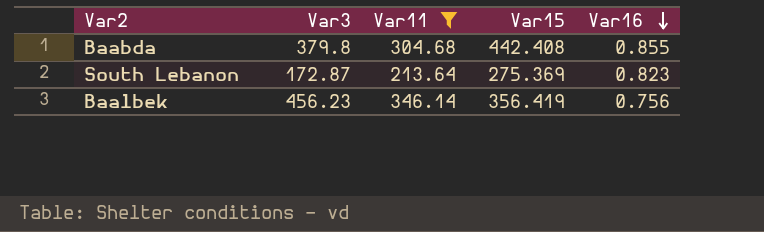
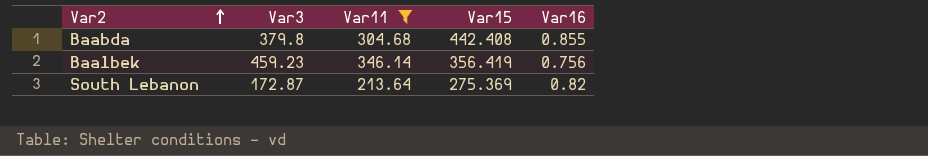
row order: Var16 descending -> Var2 ascending
Baalbek | Var3: 456.23 -> 459.23
South Lebanon | Var16: 0.823 -> 0.82

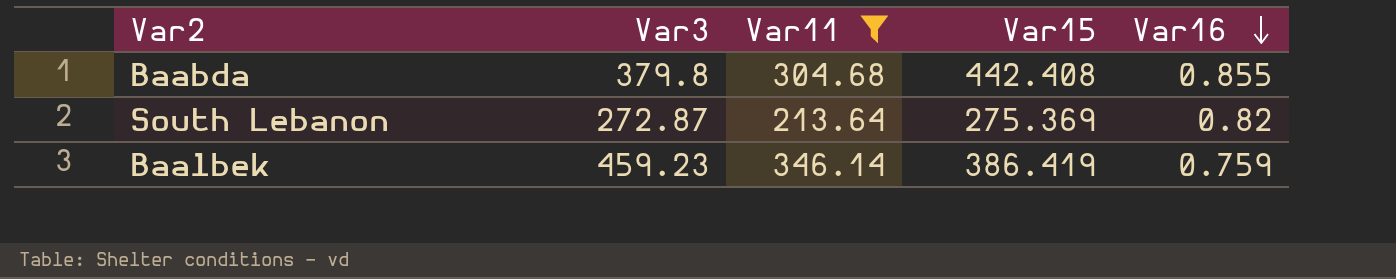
row order: Var2 ascending -> Var16 descending
South Lebanon | Var3: 172.87 -> 272.87
Baalbek | Var15: 356.419 -> 386.419
Baalbek | Var16: 0.756 -> 0.759

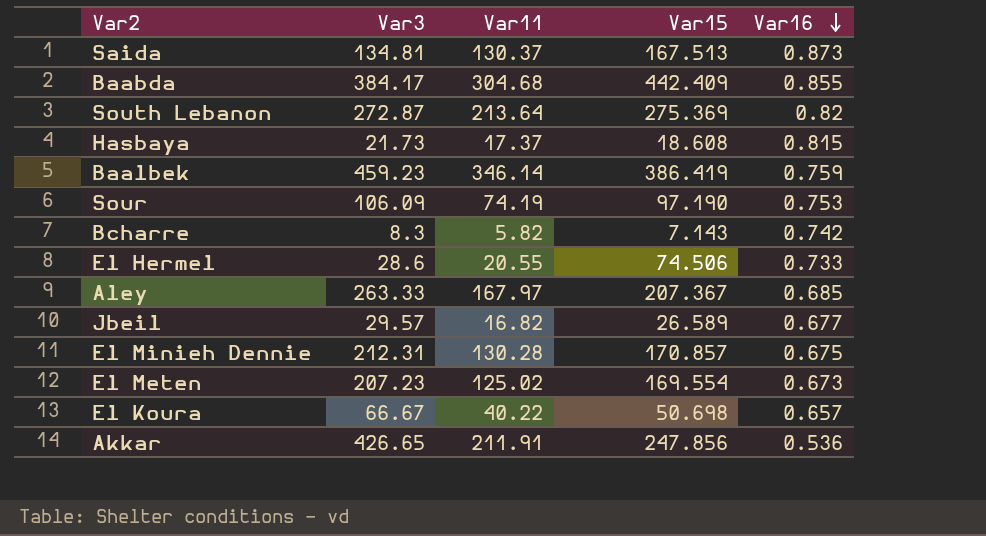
filter: Var11 >= 213.64 -> none
Baabda | Var3: 379.8 -> 384.17
Baabda | Var15: 442.408 -> 442.409

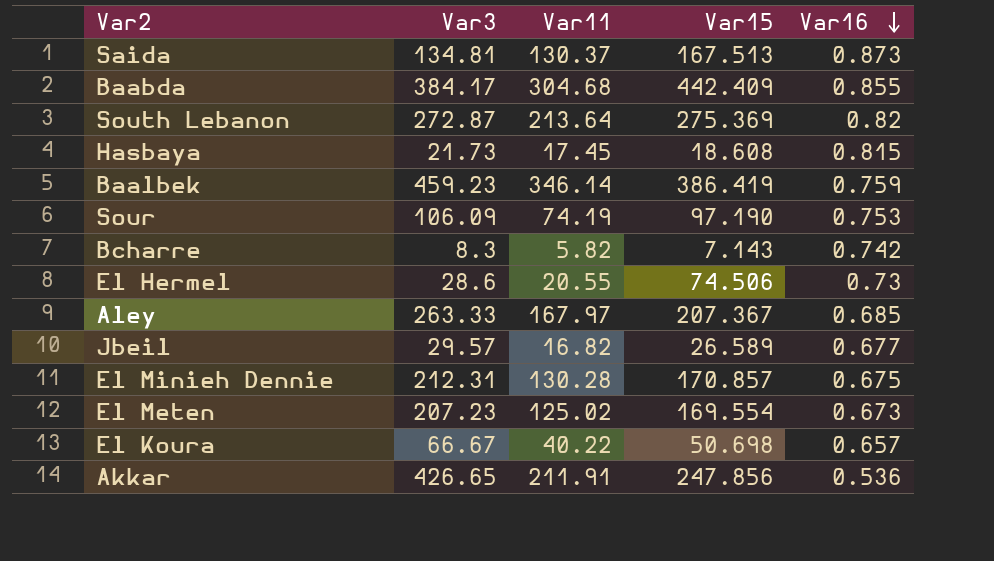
Hasbaya | Var11: 17.37 -> 17.45
El Hermel | Var16: 0.733 -> 0.73

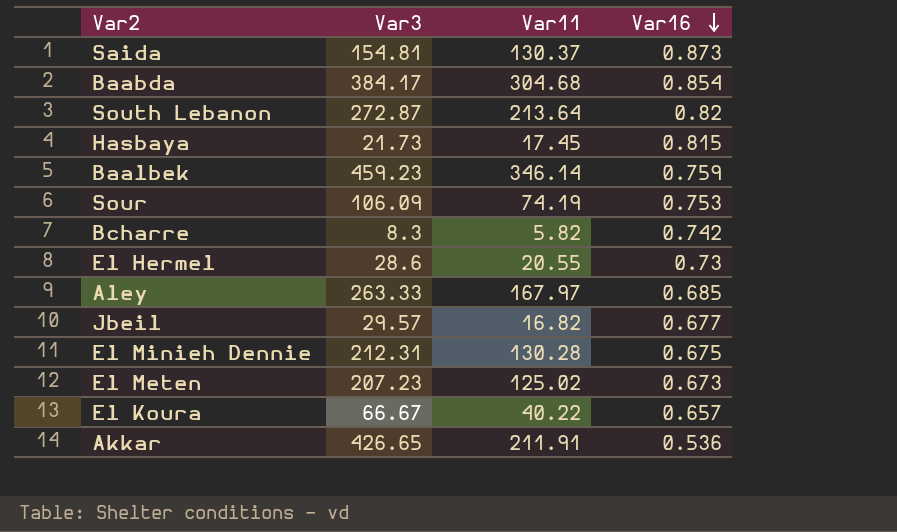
column Var15 | position: 4 -> none
Saida | Var3: 134.81 -> 154.81
Baabda | Var16: 0.855 -> 0.854

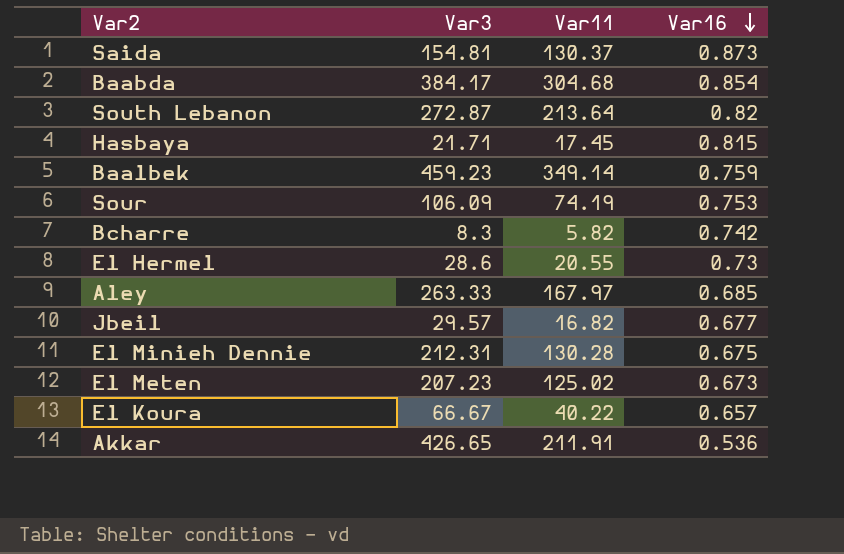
Hasbaya | Var3: 21.73 -> 21.71
Baalbek | Var11: 346.14 -> 349.14

